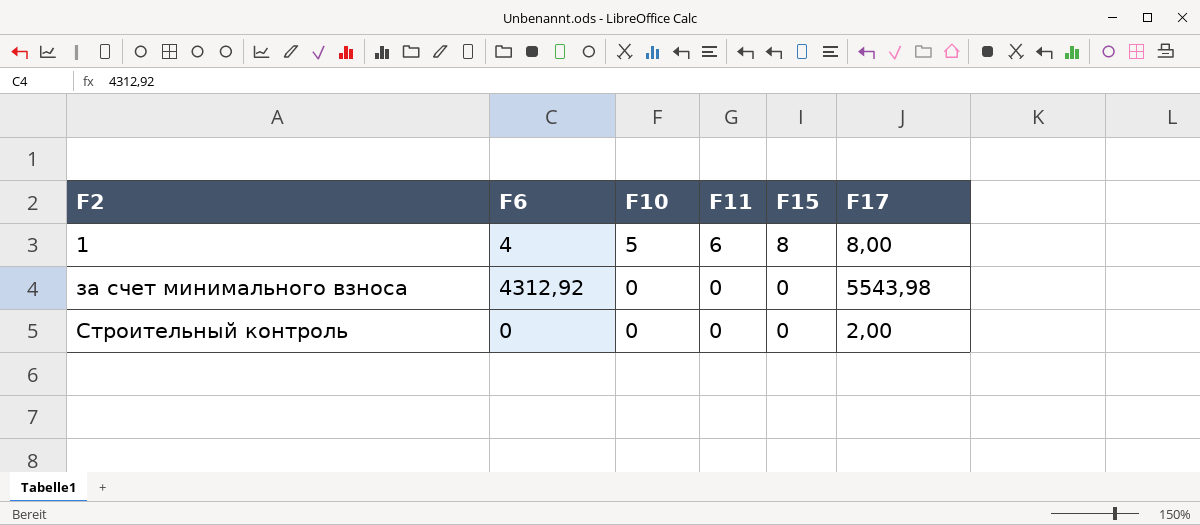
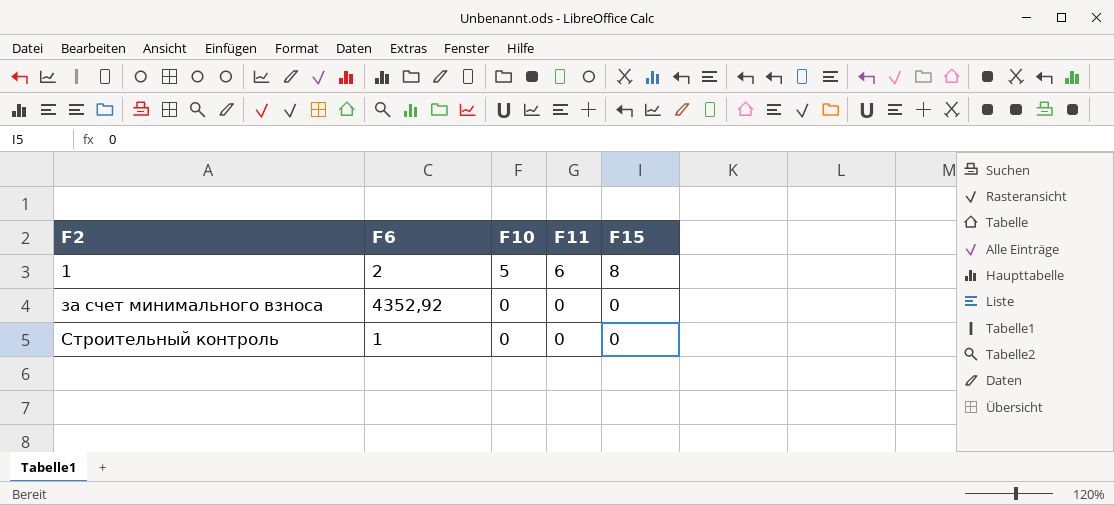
column F17 | position: 6 -> none
1 | F6: 4 -> 2
за счет минимального взноса | F6: 4312,92 -> 4352,92
Строительный контроль | F6: 0 -> 1

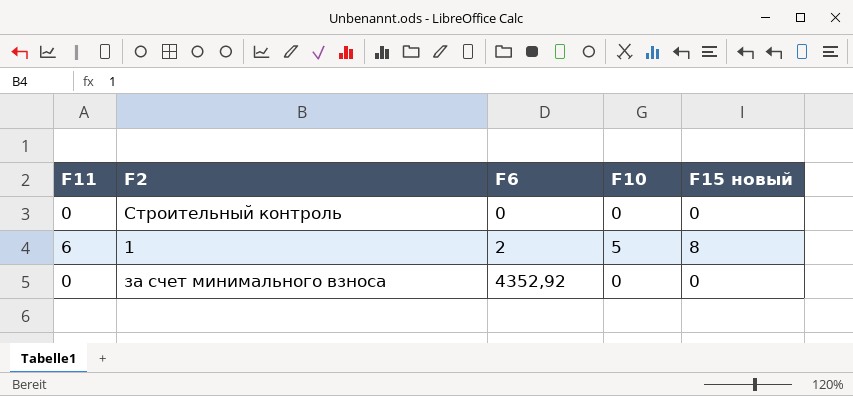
row order: F2 ascending -> F6 ascending
column F11 | position: 4 -> 1
column name: F15 -> F15 новый
Строительный контроль | F6: 1 -> 0

